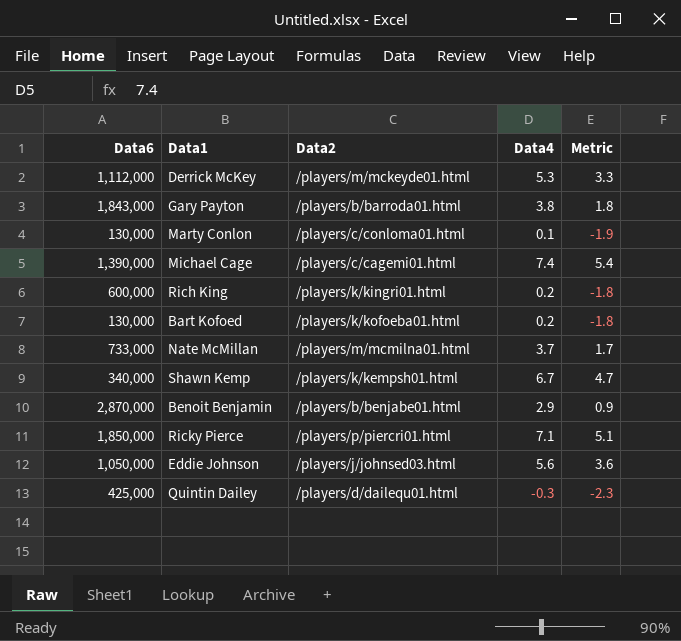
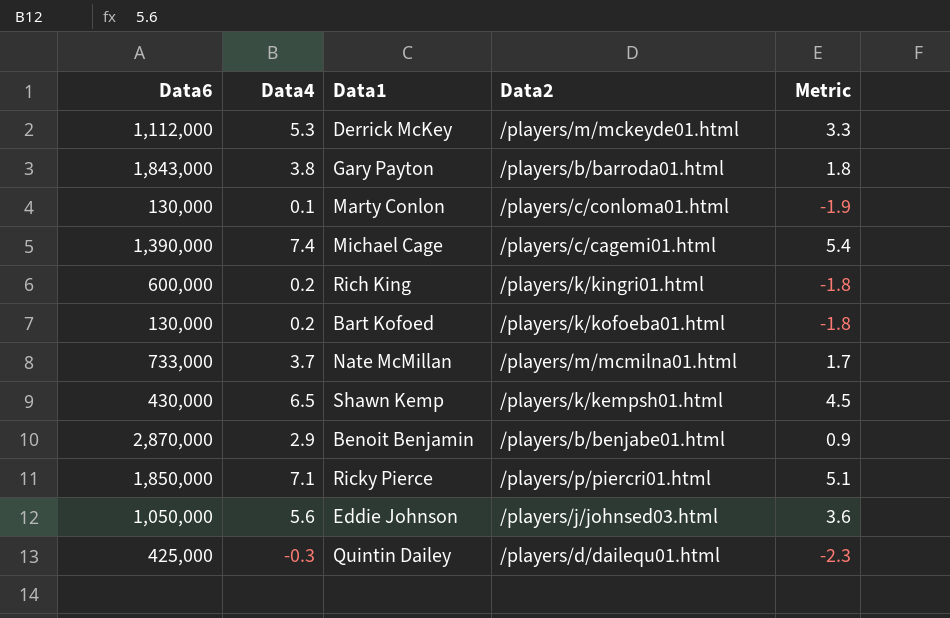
column Data4 | position: 4 -> 2
Shawn Kemp | Data6: 340,000 -> 430,000
Shawn Kemp | Data4: 6.7 -> 6.5
Shawn Kemp | Metric: 4.7 -> 4.5

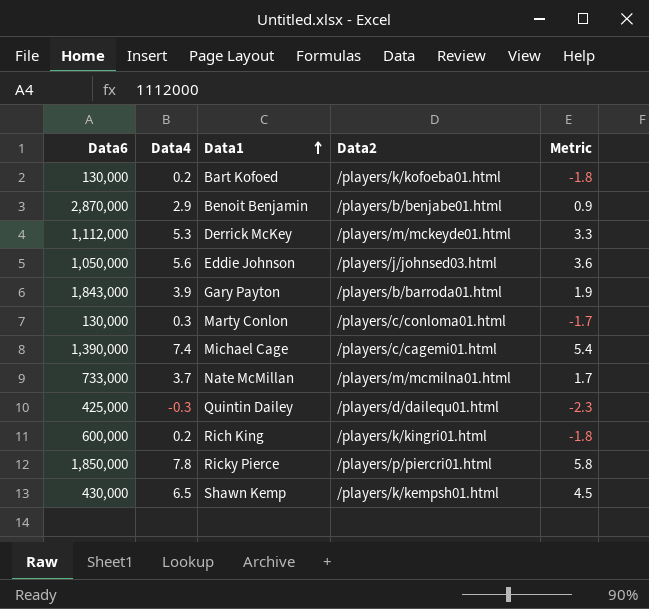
row order: none -> Data1 ascending
Gary Payton | Data4: 3.8 -> 3.9
Gary Payton | Metric: 1.8 -> 1.9
Marty Conlon | Data4: 0.1 -> 0.3
Marty Conlon | Metric: -1.9 -> -1.7
Ricky Pierce | Data4: 7.1 -> 7.8
Ricky Pierce | Metric: 5.1 -> 5.8

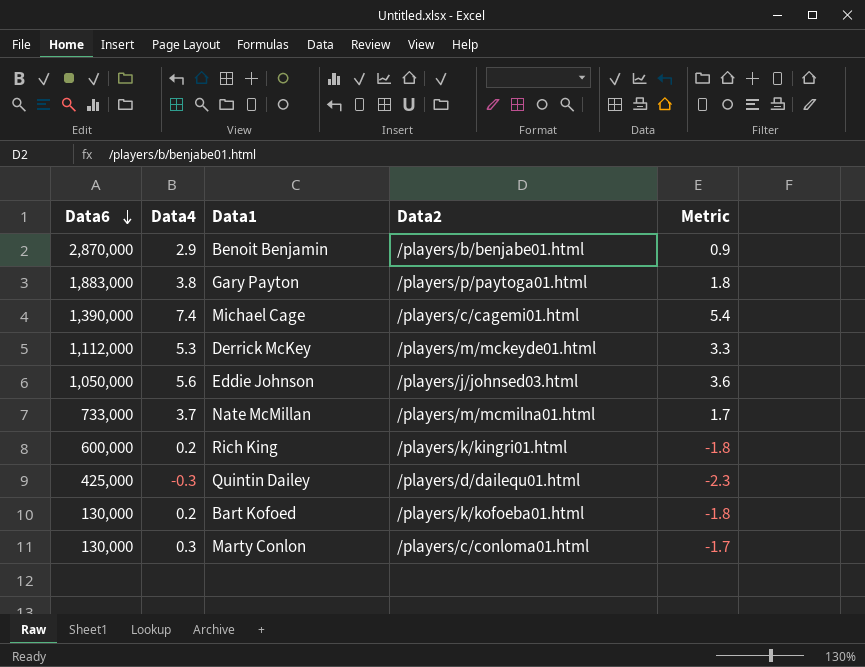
row order: Data1 ascending -> Data6 descending
row Ricky Pierce: 1,850,000 | 7.8 | /players/p/piercri01.html | 5.8 -> none
row Shawn Kemp: 430,000 | 6.5 | /players/k/kempsh01.html | 4.5 -> none
Gary Payton | Data6: 1,843,000 -> 1,883,000
Gary Payton | Data4: 3.9 -> 3.8
Gary Payton | Data2: /players/b/barroda01.html -> /players/p/paytoga01.html
Gary Payton | Metric: 1.9 -> 1.8

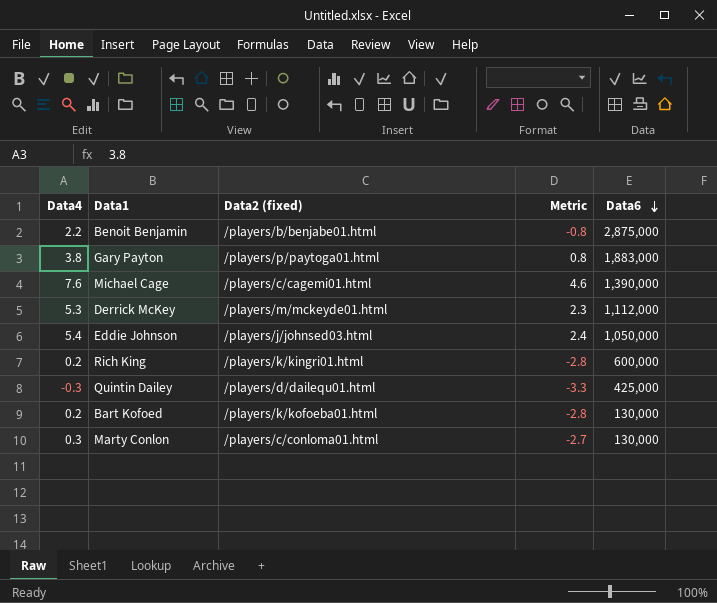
column name: Data2 -> Data2 (fixed)
column Metric | formula: [Data4] - 2 -> [Data4] - 3
column Data6 | position: 1 -> 5
row Nate McMillan: 733,000 | 3.7 | /players/m/mcmilna01.html | 1.7 -> none
Benoit Benjamin | Data4: 2.9 -> 2.2
Benoit Benjamin | Data6: 2,870,000 -> 2,875,000
Michael Cage | Data4: 7.4 -> 7.6
Eddie Johnson | Data4: 5.6 -> 5.4

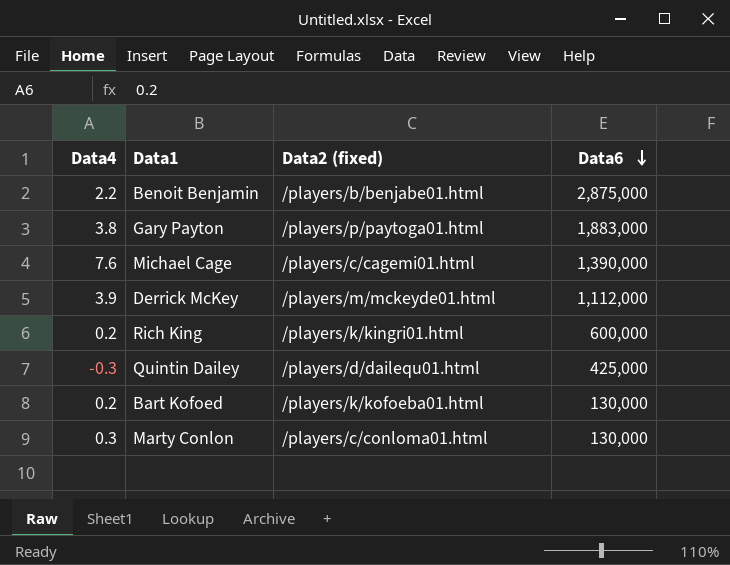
column Metric | formula: [Data4] - 3 -> none
row Eddie Johnson: 5.4 | /players/j/johnsed03.html | 2.4 | 1,050,000 -> none
Derrick McKey | Data4: 5.3 -> 3.9

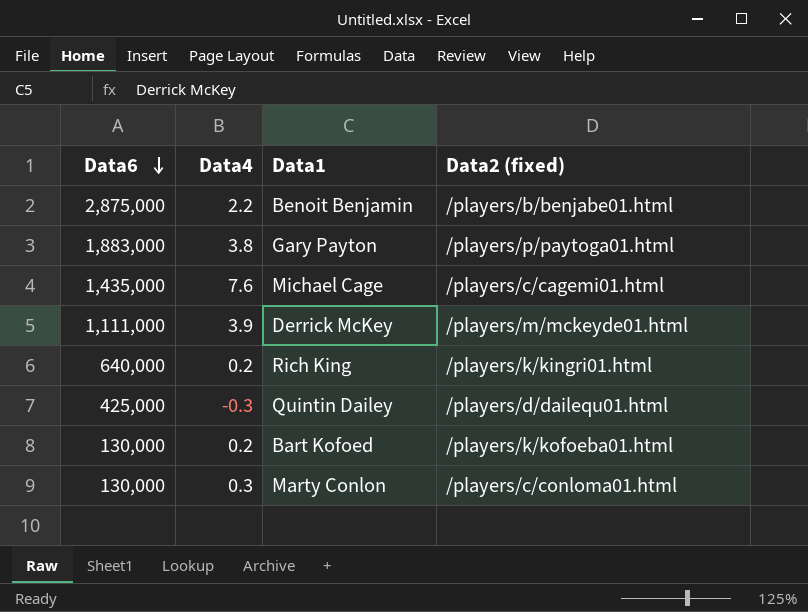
column Data6 | position: 4 -> 1
Michael Cage | Data6: 1,390,000 -> 1,435,000
Derrick McKey | Data6: 1,112,000 -> 1,111,000
Rich King | Data6: 600,000 -> 640,000

